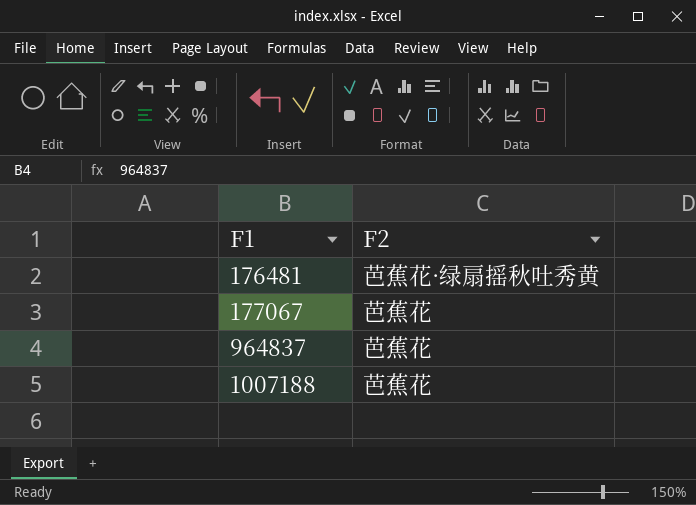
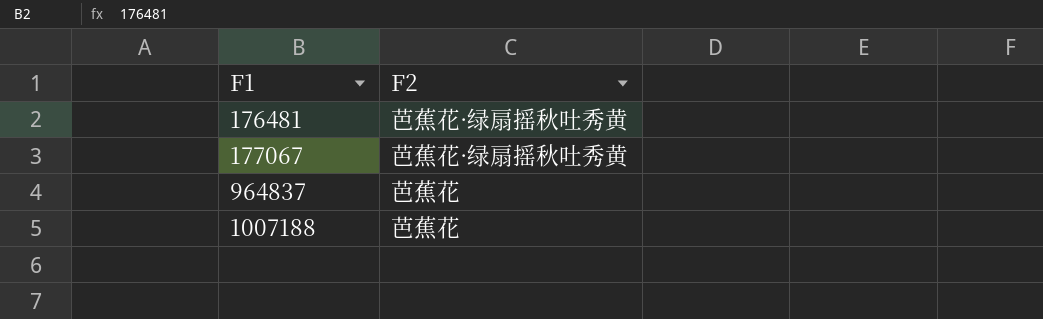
177067 | F2: 芭蕉花 -> 芭蕉花·绿扇摇秋吐秀黄

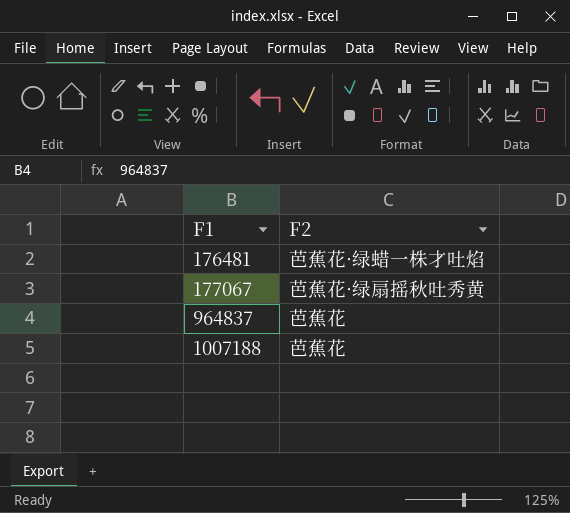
176481 | F2: 芭蕉花·绿扇摇秋吐秀黄 -> 芭蕉花·绿蜡一株才吐焰

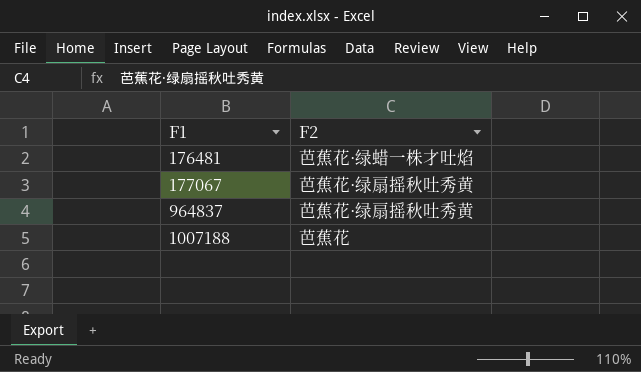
964837 | F2: 芭蕉花 -> 芭蕉花·绿扇摇秋吐秀黄

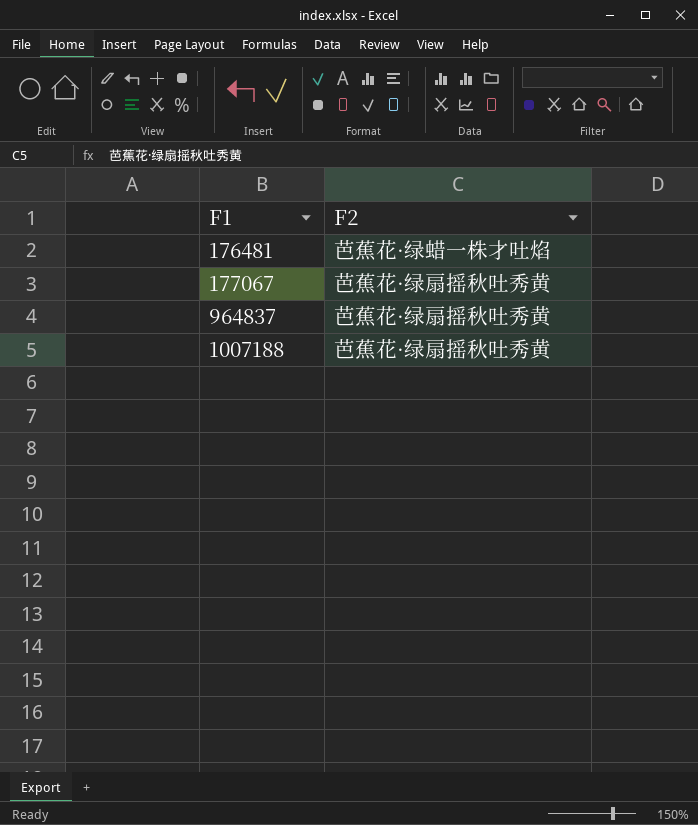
1007188 | F2: 芭蕉花 -> 芭蕉花·绿扇摇秋吐秀黄

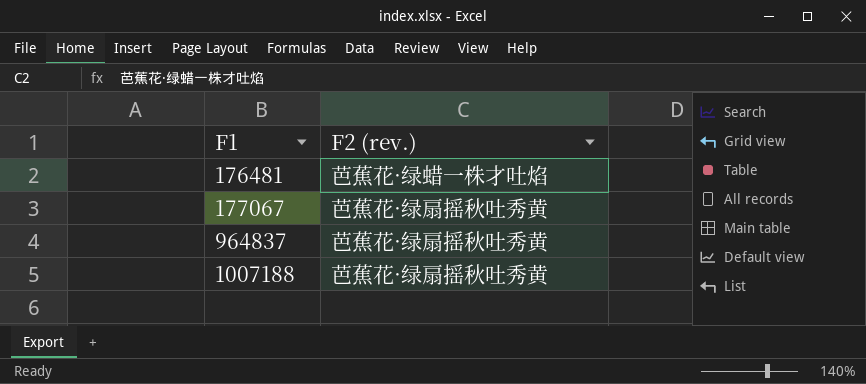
column name: F2 -> F2 (rev.)

